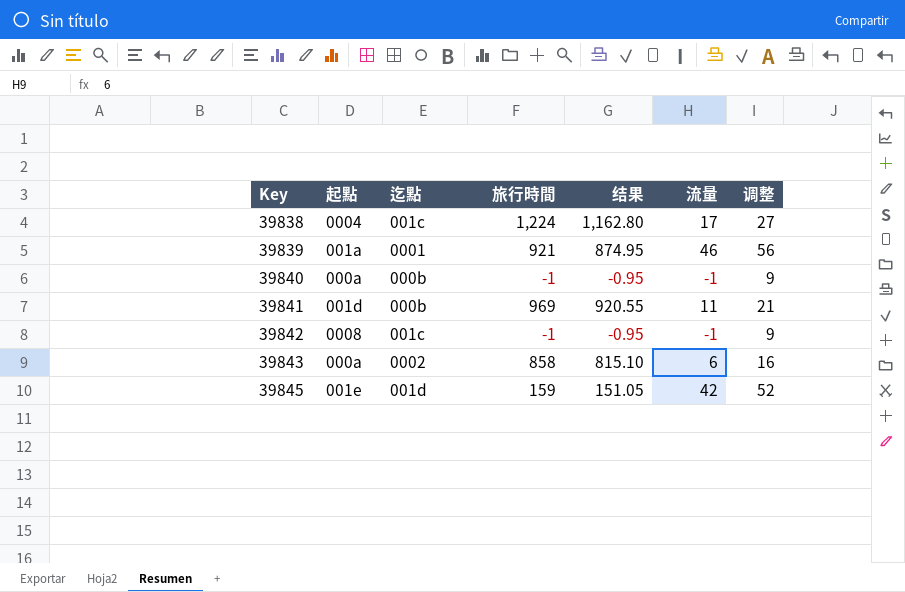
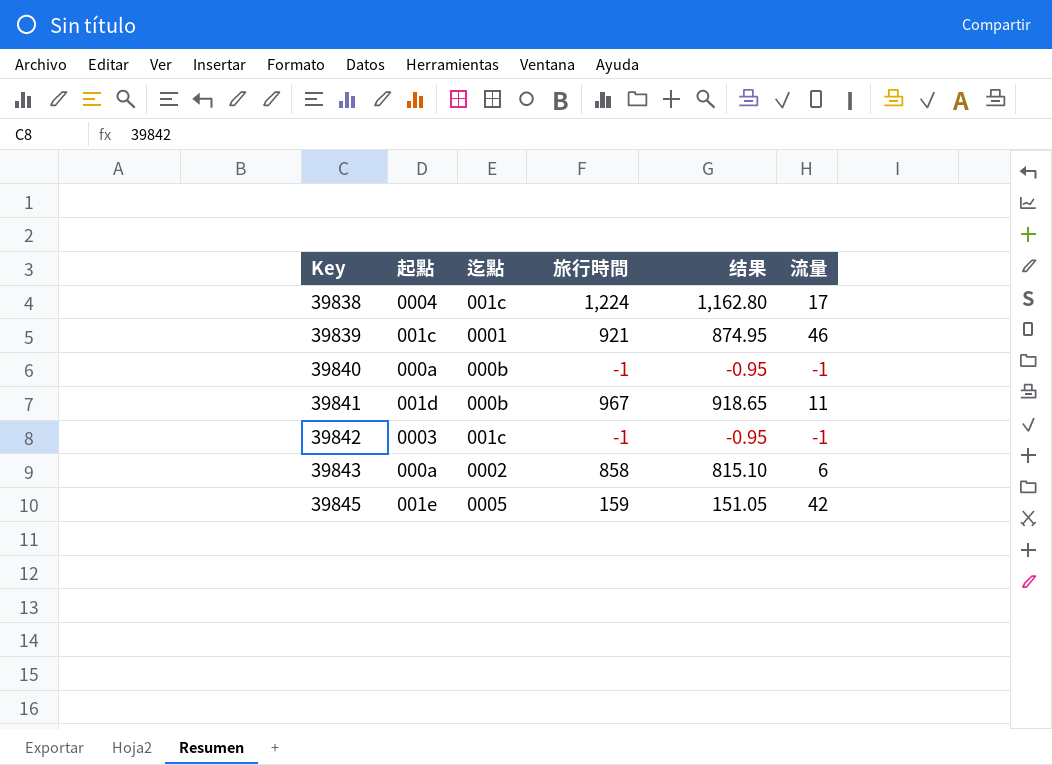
column 调整 | formula: [流量] + 10 -> none
39839 | 起點: 001a -> 001c
39841 | 旅行時間: 969 -> 967
39841 | 结果: 920.55 -> 918.65
39842 | 起點: 0008 -> 0003
39845 | 迄點: 001d -> 0005

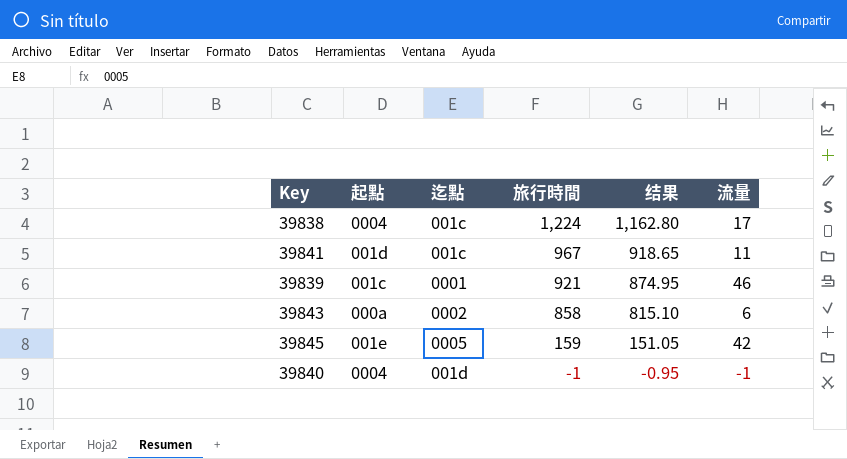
row order: Key ascending -> 旅行時間 descending
row 39842: 0003 | 001c | -1 | -0.95 | -1 -> none
39841 | 迄點: 000b -> 001c
39840 | 起點: 000a -> 0004
39840 | 迄點: 000b -> 001d

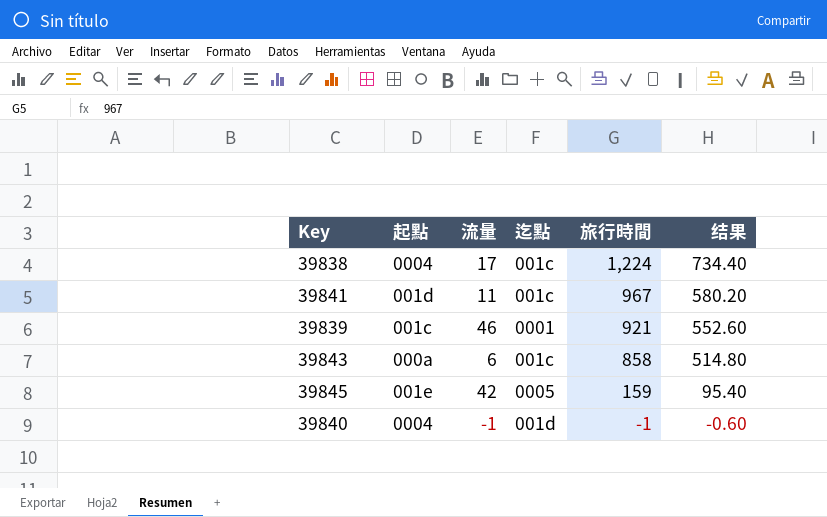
column 流量 | position: 6 -> 3
column 结果 | formula: [旅行時間] * 0.95 -> [旅行時間] * 0.6
39843 | 迄點: 0002 -> 001c

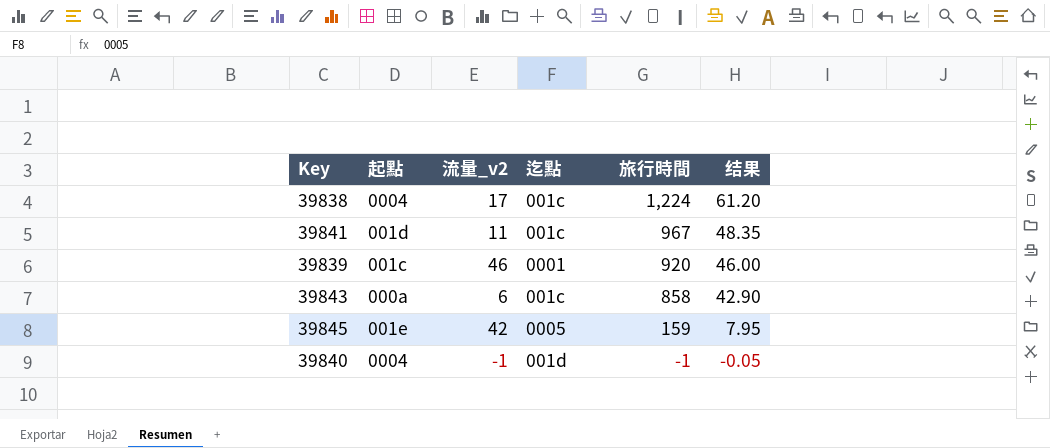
column name: 流量 -> 流量_v2
column 结果 | formula: [旅行時間] * 0.6 -> [旅行時間] * 0.05
39839 | 旅行時間: 921 -> 920

